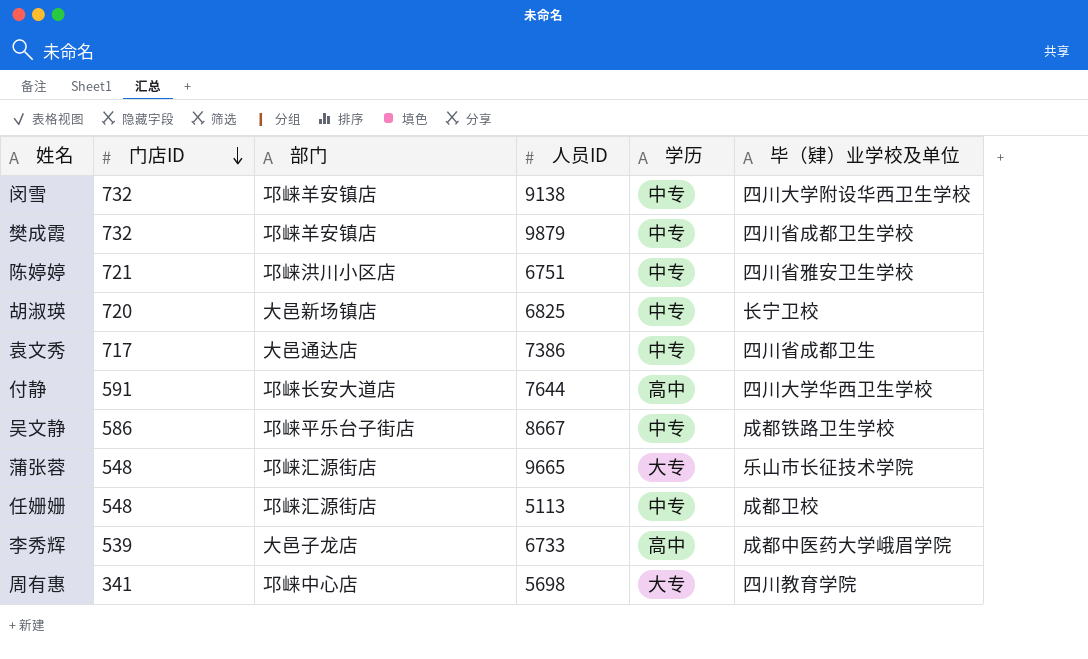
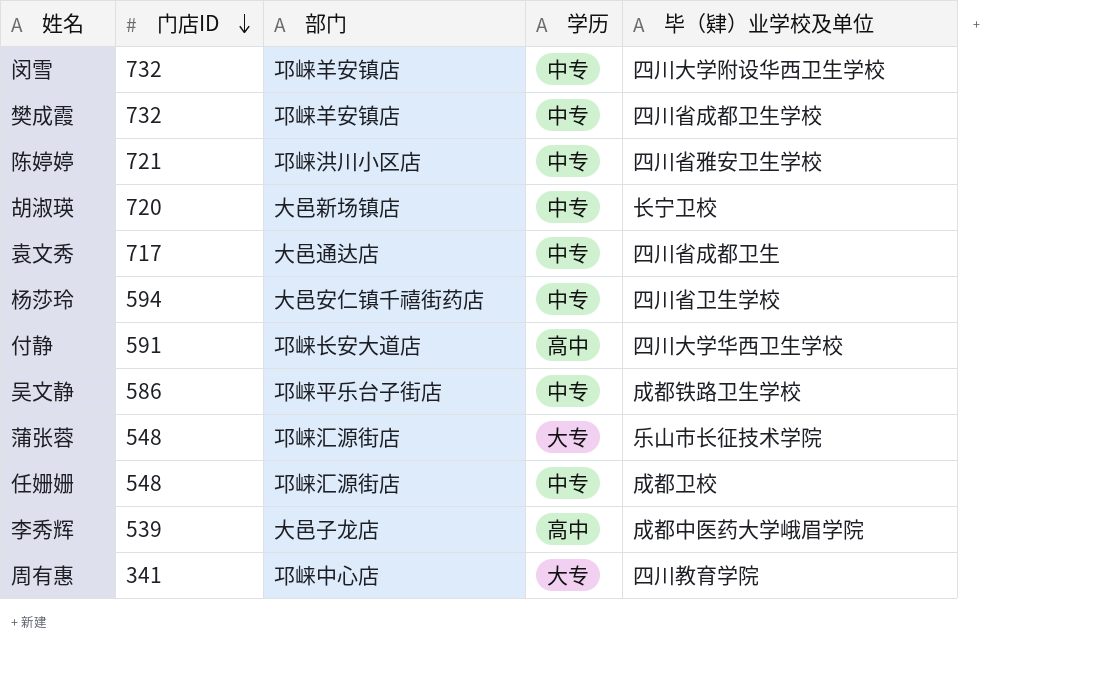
column 人员ID | position: 4 -> none
row 杨莎玲: none -> 594 | 大邑安仁镇千禧街药店 | 中专 | 四川省卫生学校

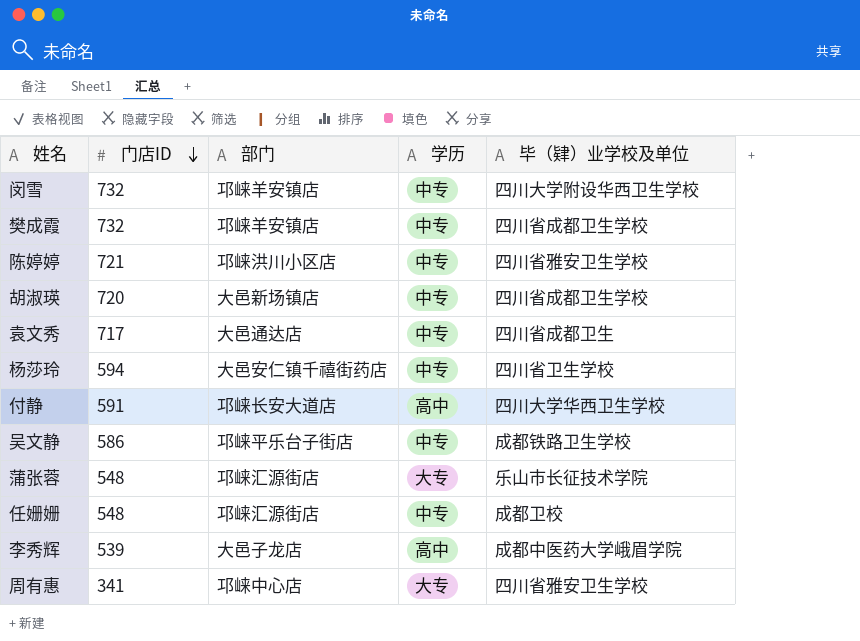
胡淑瑛 | 毕（肄）业学校及单位: 长宁卫校 -> 四川省成都卫生学校
周有惠 | 毕（肄）业学校及单位: 四川教育学院 -> 四川省雅安卫生学校

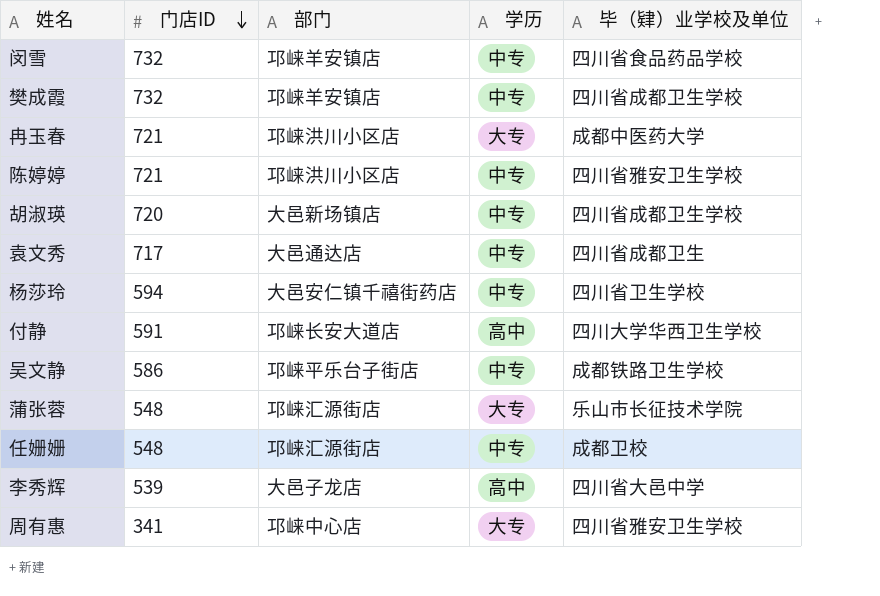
闵雪 | 毕（肄）业学校及单位: 四川大学附设华西卫生学校 -> 四川省食品药品学校
row 冉玉春: none -> 721 | 邛崃洪川小区店 | 大专 | 成都中医药大学
李秀辉 | 毕（肄）业学校及单位: 成都中医药大学峨眉学院 -> 四川省大邑中学

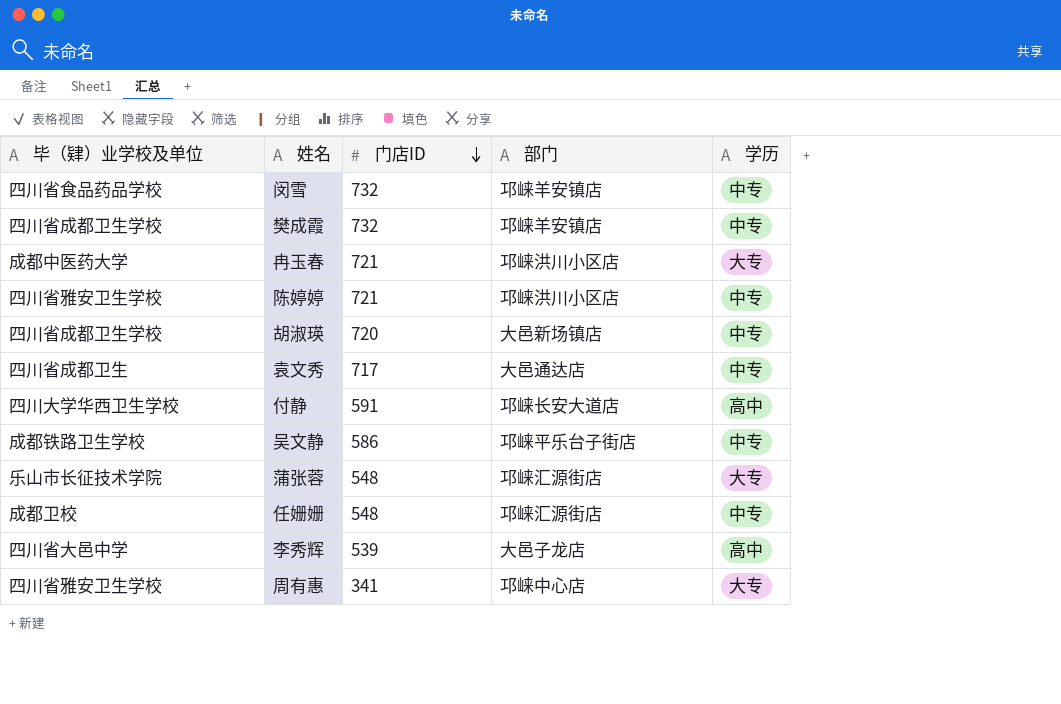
column 毕（肄）业学校及单位 | position: 5 -> 1
row 杨莎玲: 594 | 大邑安仁镇千禧街药店 | 中专 | 四川省卫生学校 -> none

